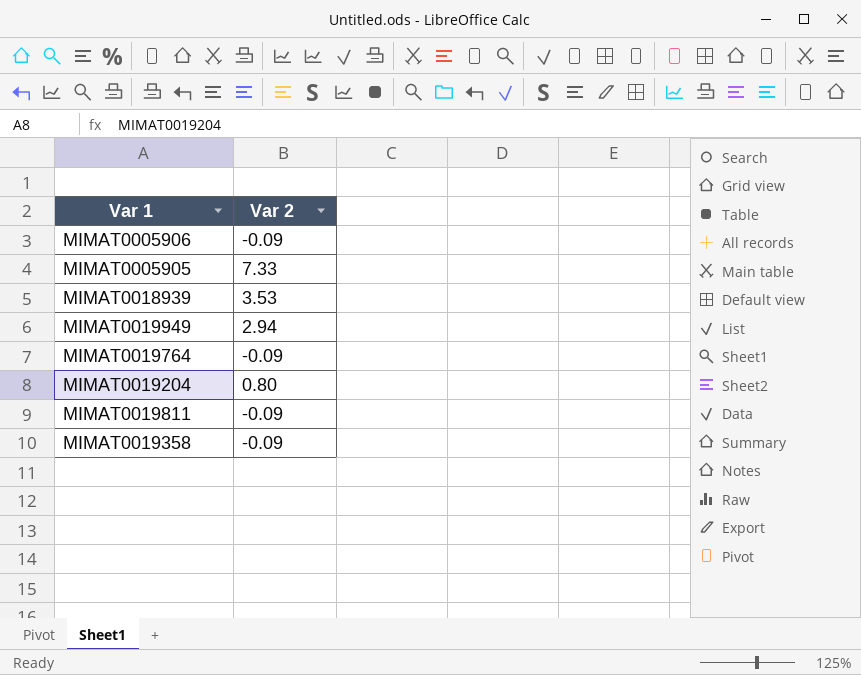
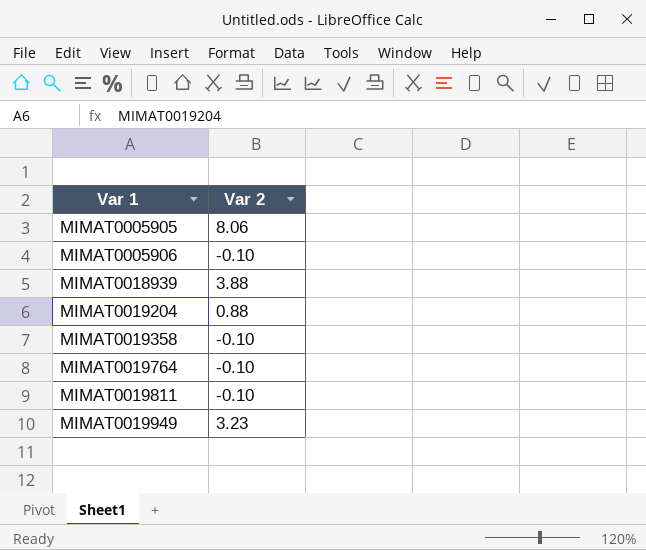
row order: none -> Var 1 ascending
MIMAT0005905 | Var 2: 7.33 -> 8.06
MIMAT0005906 | Var 2: -0.09 -> -0.10
MIMAT0018939 | Var 2: 3.53 -> 3.88
MIMAT0019204 | Var 2: 0.80 -> 0.88
MIMAT0019358 | Var 2: -0.09 -> -0.10
MIMAT0019764 | Var 2: -0.09 -> -0.10
MIMAT0019811 | Var 2: -0.09 -> -0.10
MIMAT0019949 | Var 2: 2.94 -> 3.23

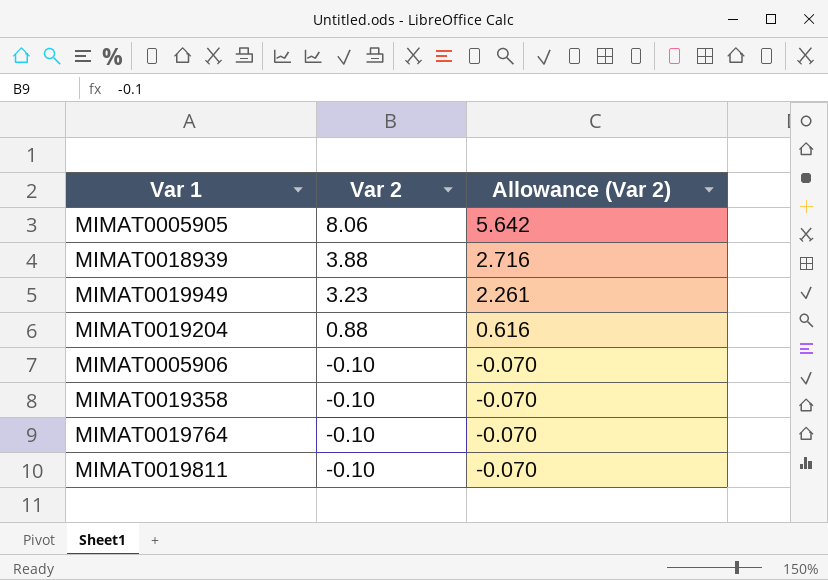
row order: Var 1 ascending -> Var 2 descending
column Allowance (Var 2) | formula: none -> [Var 2] * 0.7

